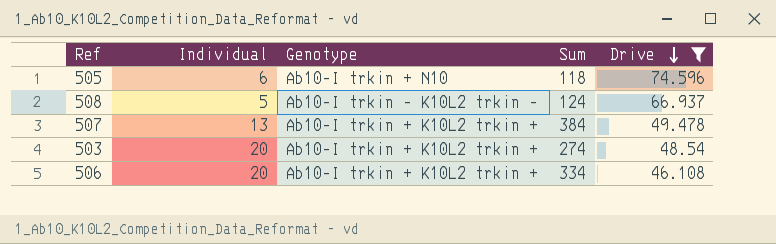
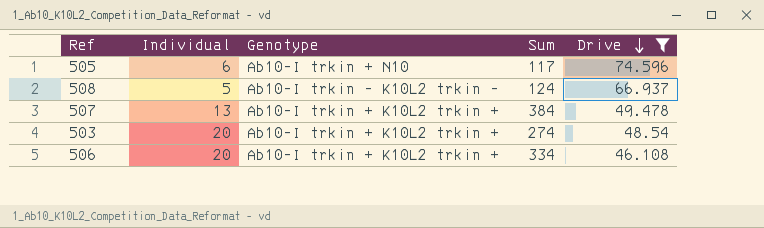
505 | Sum: 118 -> 117

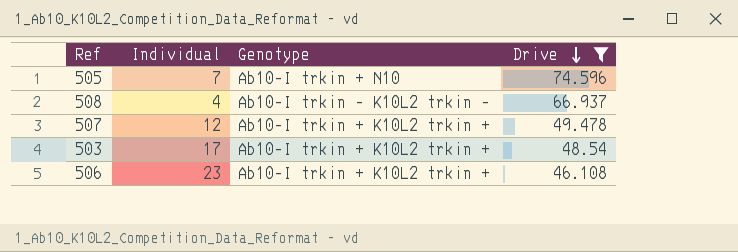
column Sum | position: 4 -> none
505 | Individual: 6 -> 7
508 | Individual: 5 -> 4
507 | Individual: 13 -> 12
503 | Individual: 20 -> 17
506 | Individual: 20 -> 23

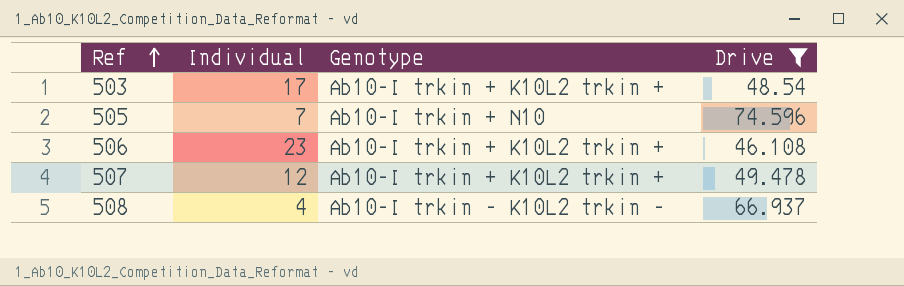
row order: Drive descending -> Ref ascending

